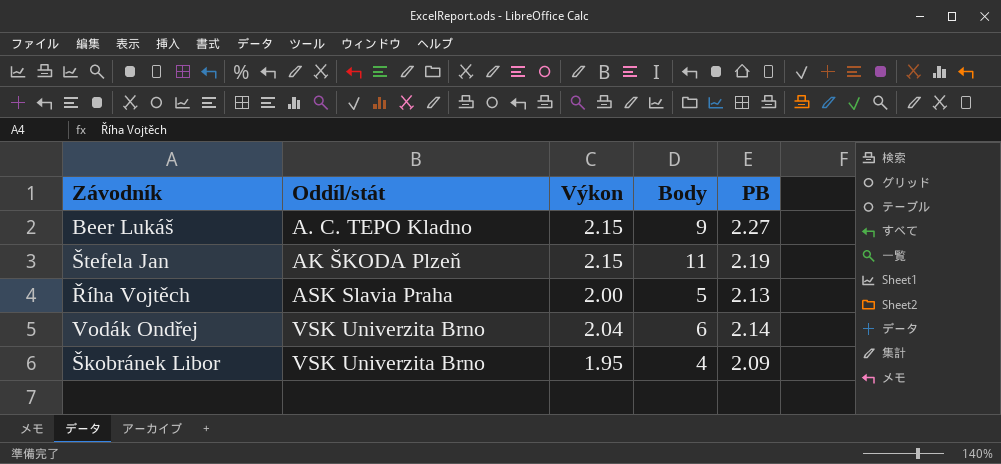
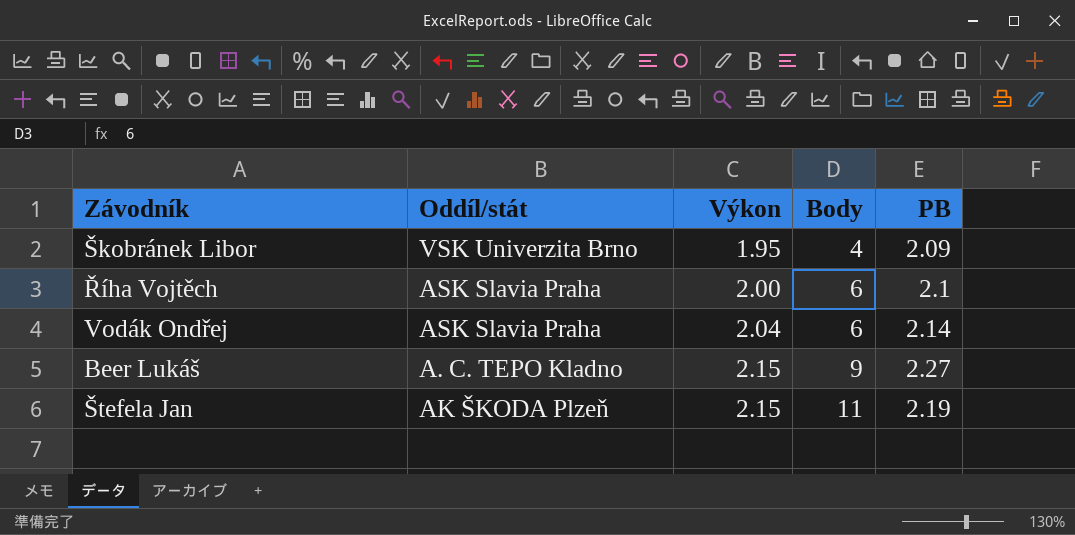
row order: Oddíl/stát ascending -> Výkon ascending
Říha Vojtěch | Body: 5 -> 6
Říha Vojtěch | PB: 2.13 -> 2.1
Vodák Ondřej | Oddíl/stát: VSK Univerzita Brno -> ASK Slavia Praha

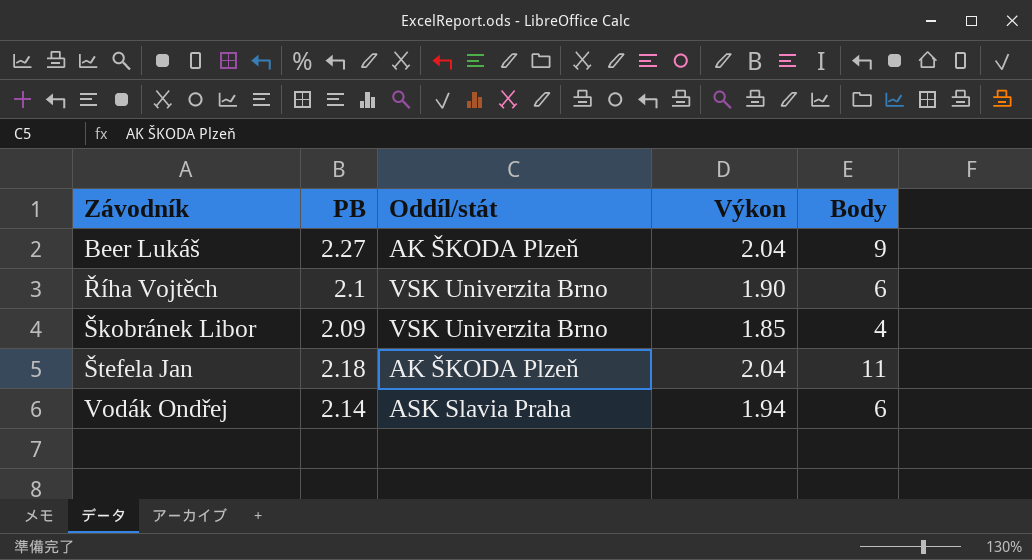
row order: Výkon ascending -> Závodník ascending
column PB | position: 5 -> 2
Beer Lukáš | Oddíl/stát: A. C. TEPO Kladno -> AK ŠKODA Plzeň
Beer Lukáš | Výkon: 2.15 -> 2.04
Říha Vojtěch | Oddíl/stát: ASK Slavia Praha -> VSK Univerzita Brno
Říha Vojtěch | Výkon: 2.00 -> 1.90
Škobránek Libor | Výkon: 1.95 -> 1.85
Štefela Jan | PB: 2.19 -> 2.18
Štefela Jan | Výkon: 2.15 -> 2.04
Vodák Ondřej | Výkon: 2.04 -> 1.94

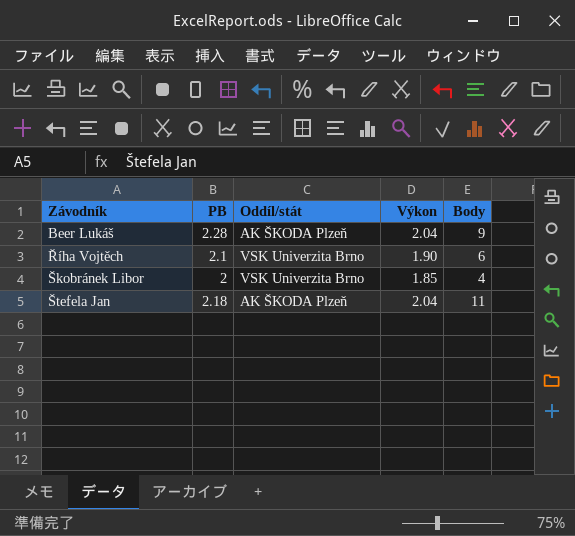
row Vodák Ondřej: 2.14 | ASK Slavia Praha | 1.94 | 6 -> none
Beer Lukáš | PB: 2.27 -> 2.28
Škobránek Libor | PB: 2.09 -> 2

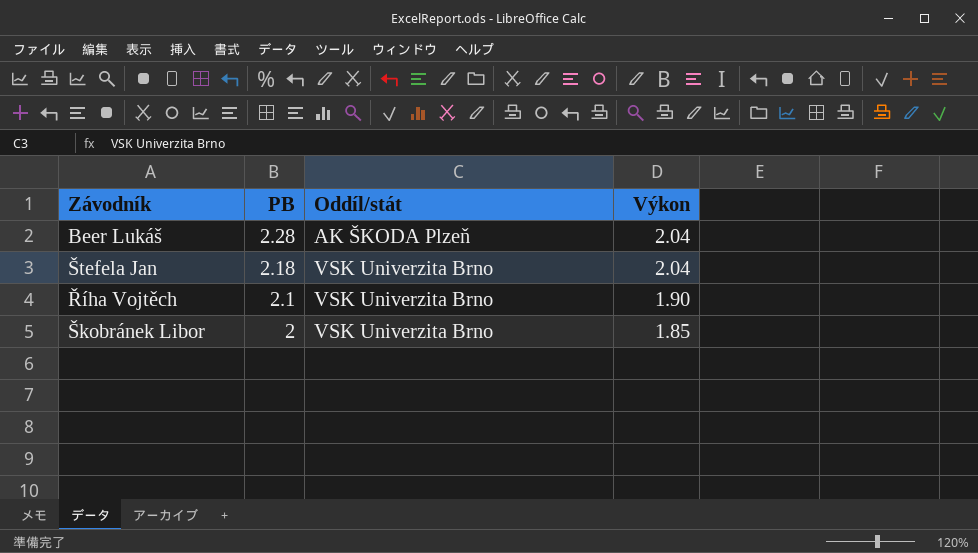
row order: Závodník ascending -> PB descending
column Body | position: 5 -> none
Štefela Jan | Oddíl/stát: AK ŠKODA Plzeň -> VSK Univerzita Brno

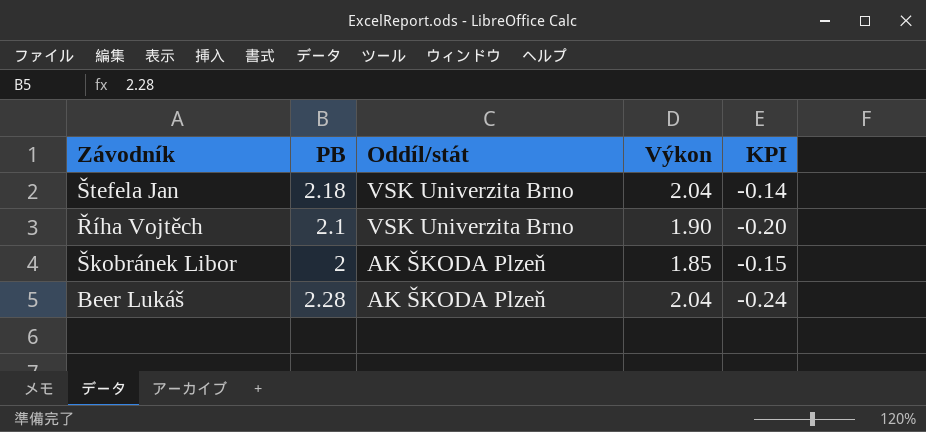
row order: PB descending -> Oddíl/stát descending
column KPI | formula: none -> [Výkon] - [PB]
Škobránek Libor | Oddíl/stát: VSK Univerzita Brno -> AK ŠKODA Plzeň

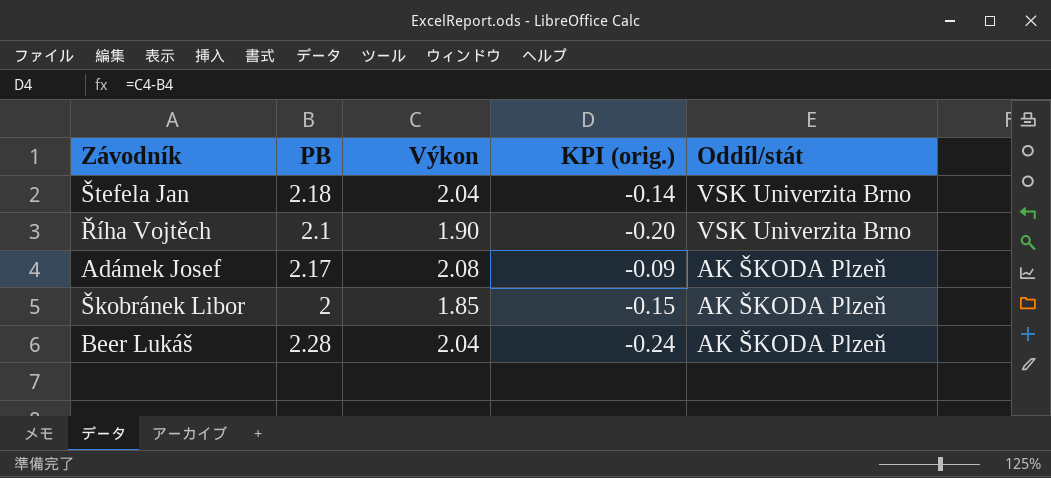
column name: KPI -> KPI (orig.)
column Oddíl/stát | position: 3 -> 5
row Adámek Josef: none -> 2.17 | 2.08 | -0.09 | AK ŠKODA Plzeň

